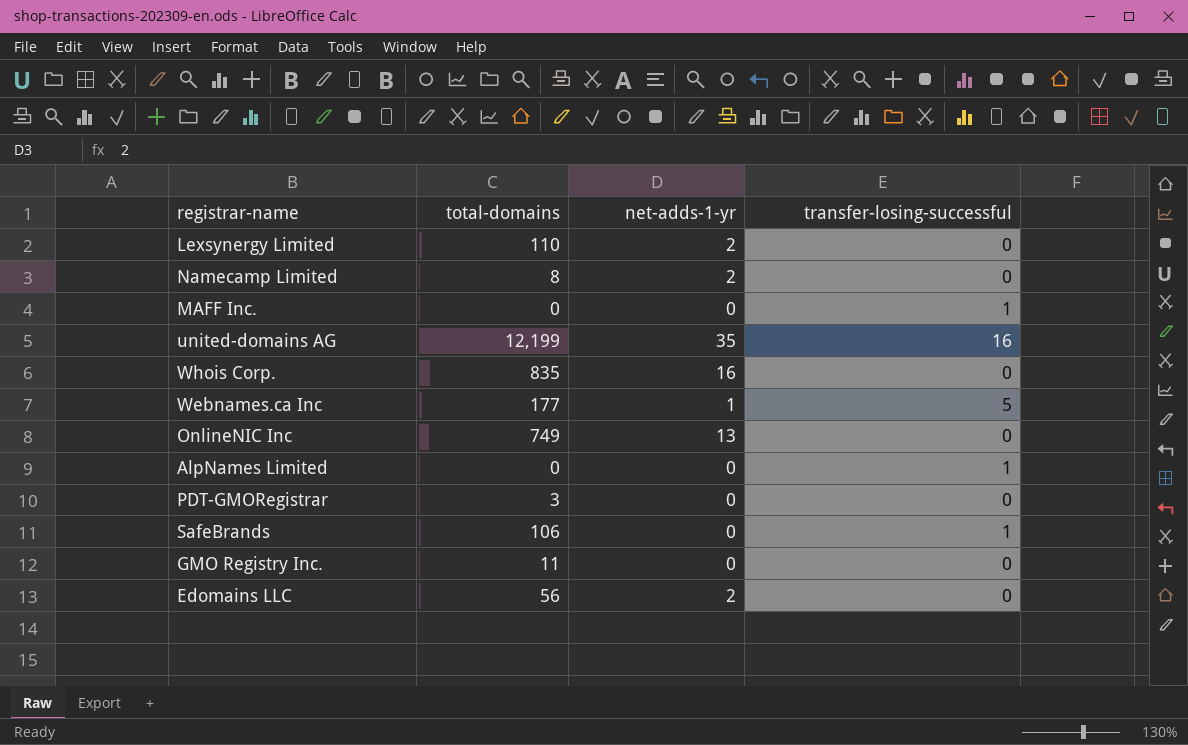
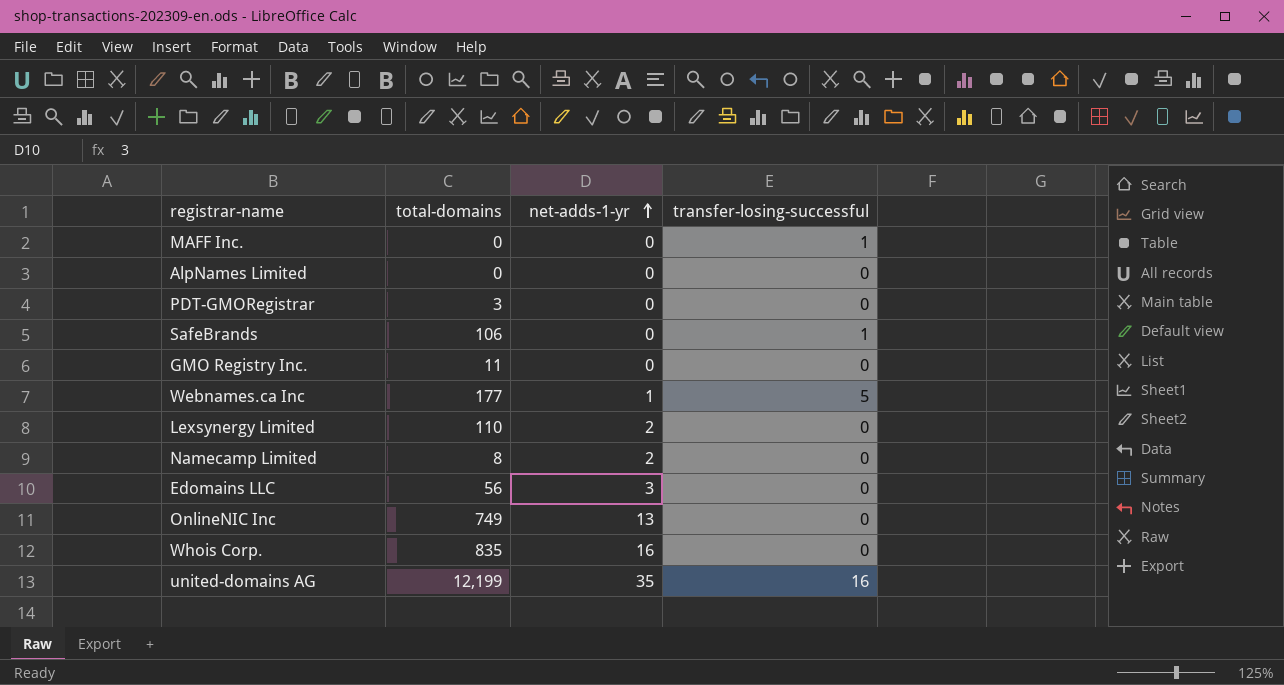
row order: none -> net-adds-1-yr ascending
AlpNames Limited | transfer-losing-successful: 1 -> 0
Edomains LLC | net-adds-1-yr: 2 -> 3

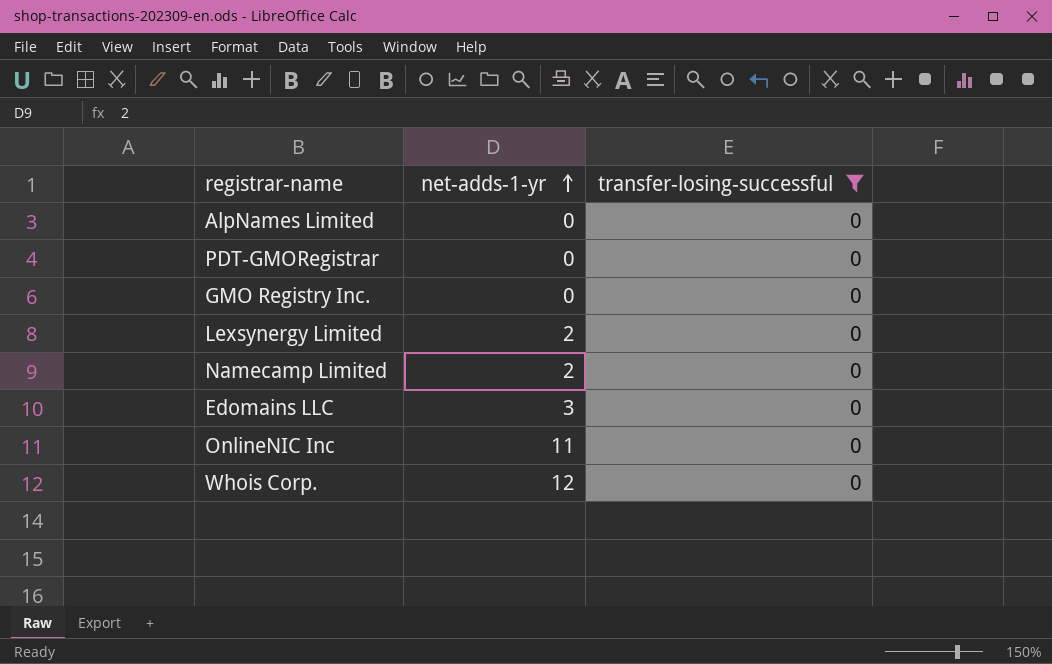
filter: none -> transfer-losing-successful = 0
column total-domains | position: 2 -> none
OnlineNIC Inc | net-adds-1-yr: 13 -> 11
Whois Corp. | net-adds-1-yr: 16 -> 12

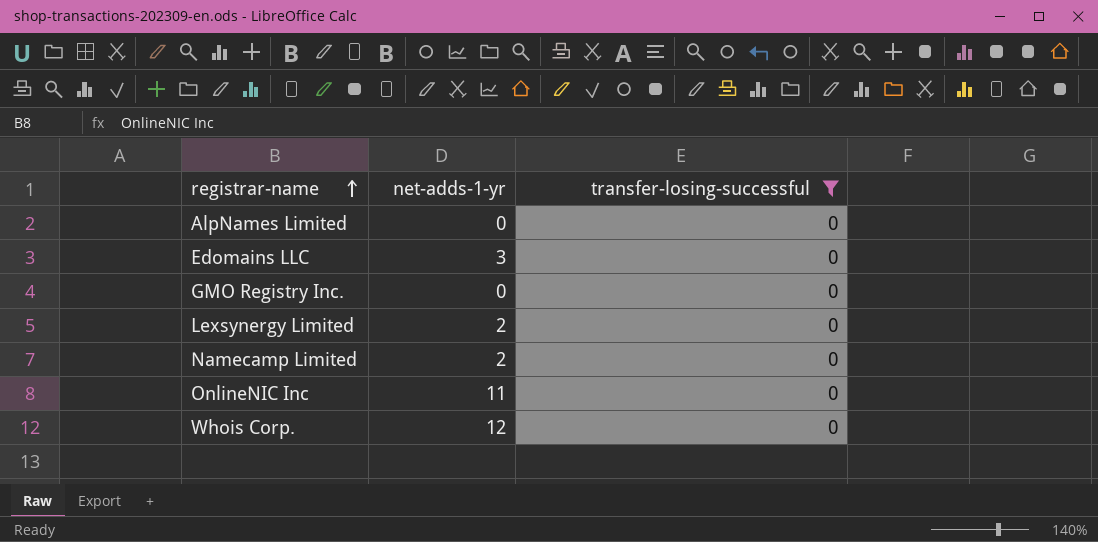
row order: net-adds-1-yr ascending -> registrar-name ascending
row PDT-GMORegistrar: 0 | 0 -> none

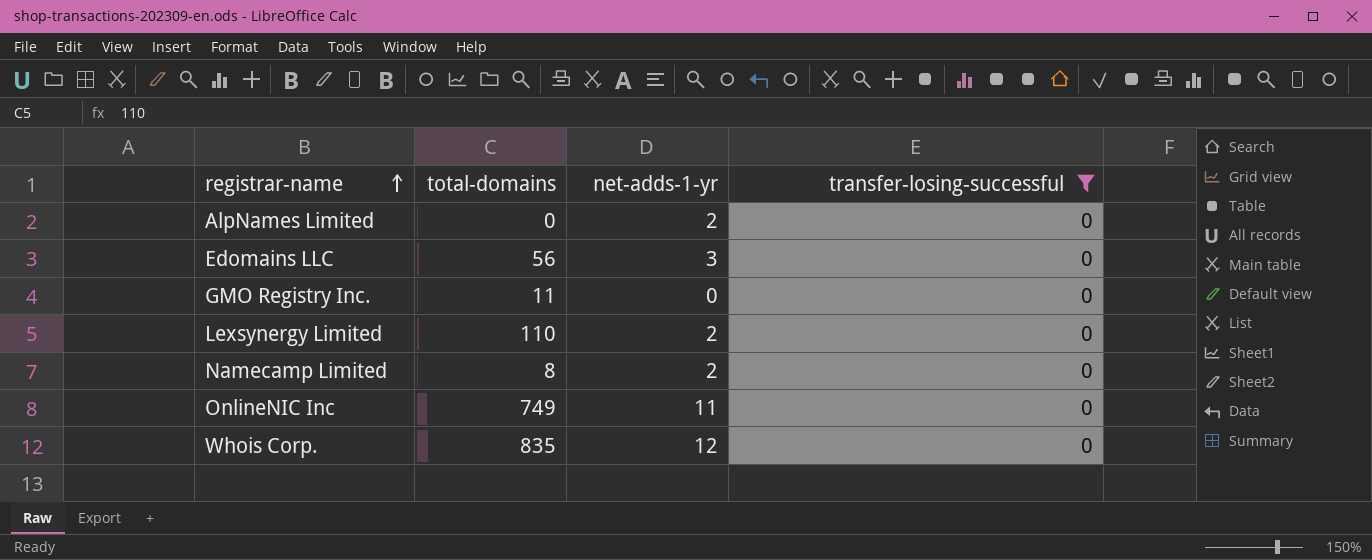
column total-domains | position: none -> 2
AlpNames Limited | net-adds-1-yr: 0 -> 2

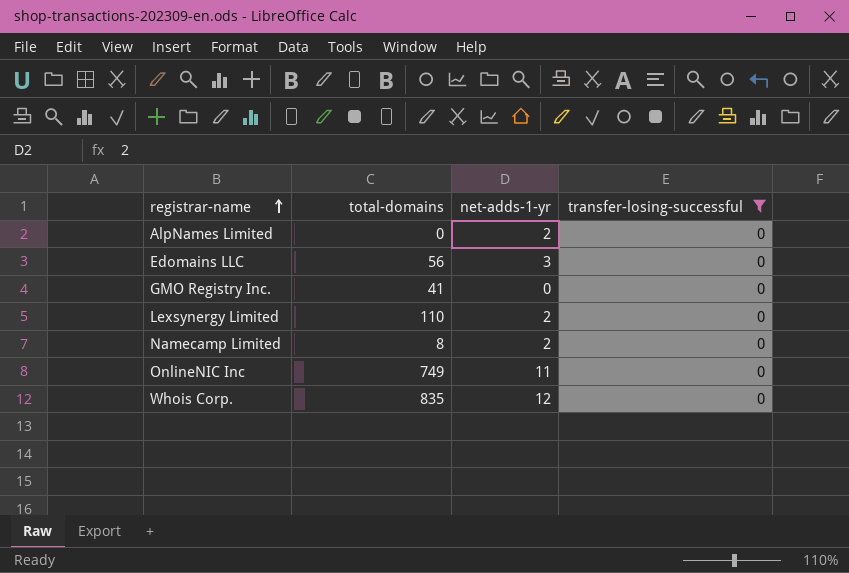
GMO Registry Inc. | total-domains: 11 -> 41

